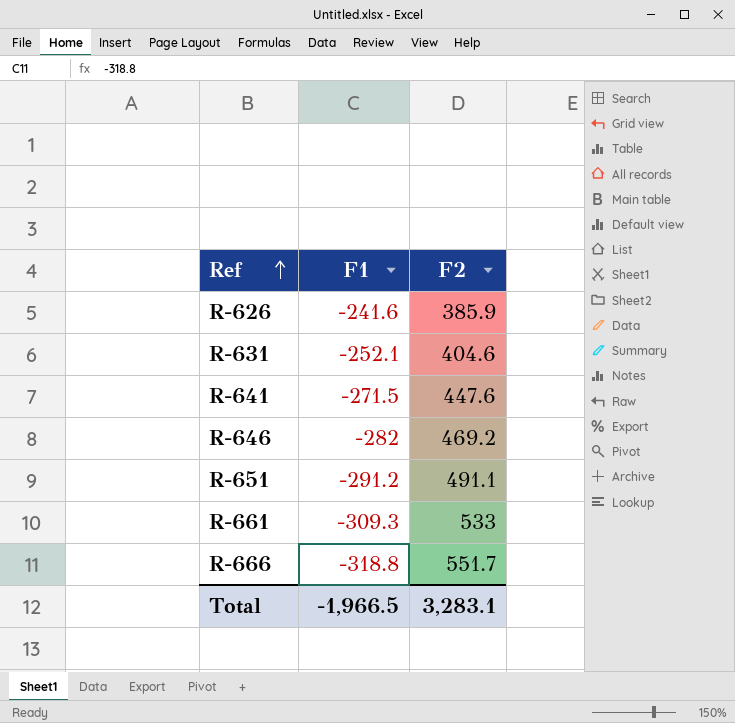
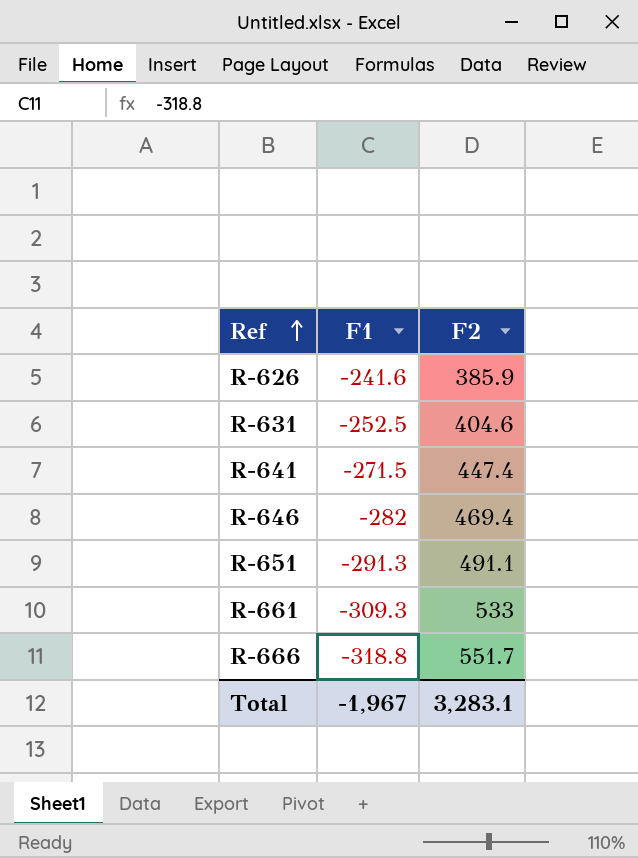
R-631 | F1: -252.1 -> -252.5
R-641 | F2: 447.6 -> 447.4
R-646 | F2: 469.2 -> 469.4
R-651 | F1: -291.2 -> -291.3
Total | F1: -1,966.5 -> -1,967

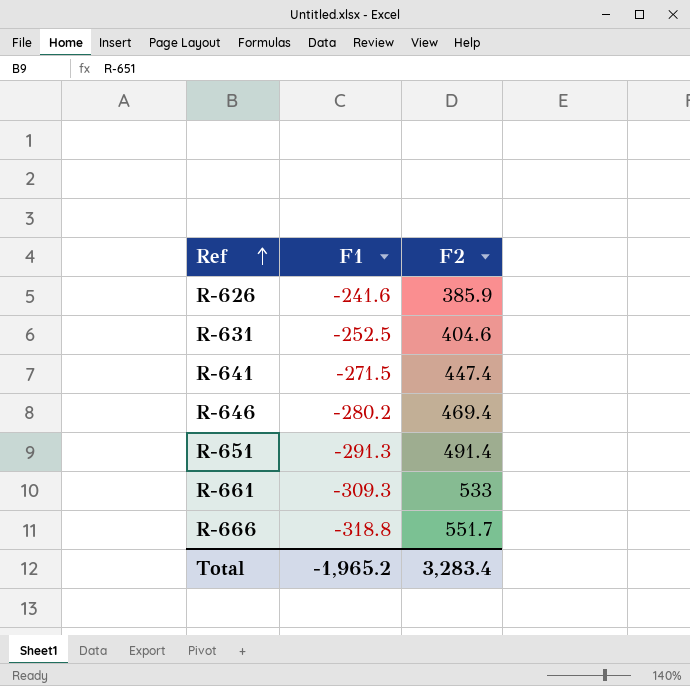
R-646 | F1: -282 -> -280.2
R-651 | F2: 491.1 -> 491.4
Total | F1: -1,967 -> -1,965.2
Total | F2: 3,283.1 -> 3,283.4

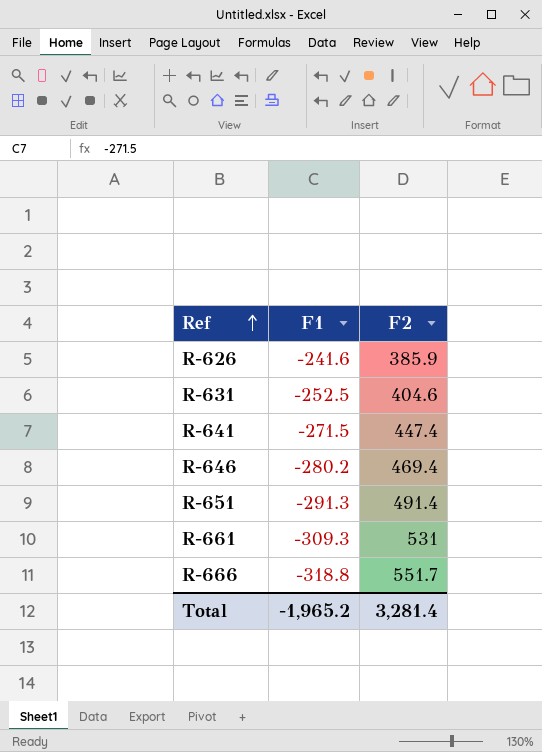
R-661 | F2: 533 -> 531
Total | F2: 3,283.4 -> 3,281.4

